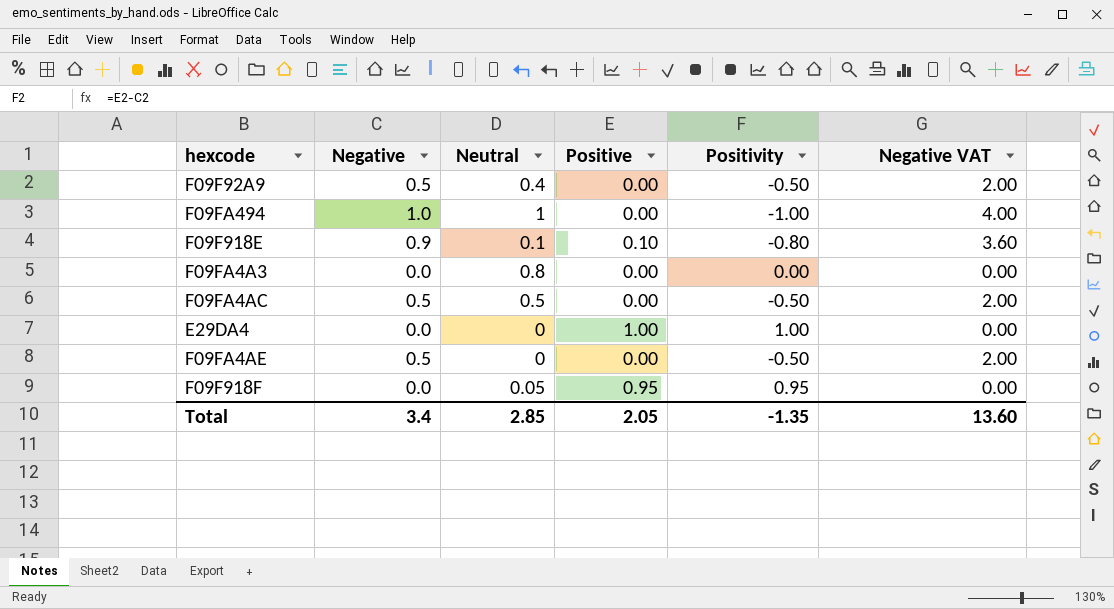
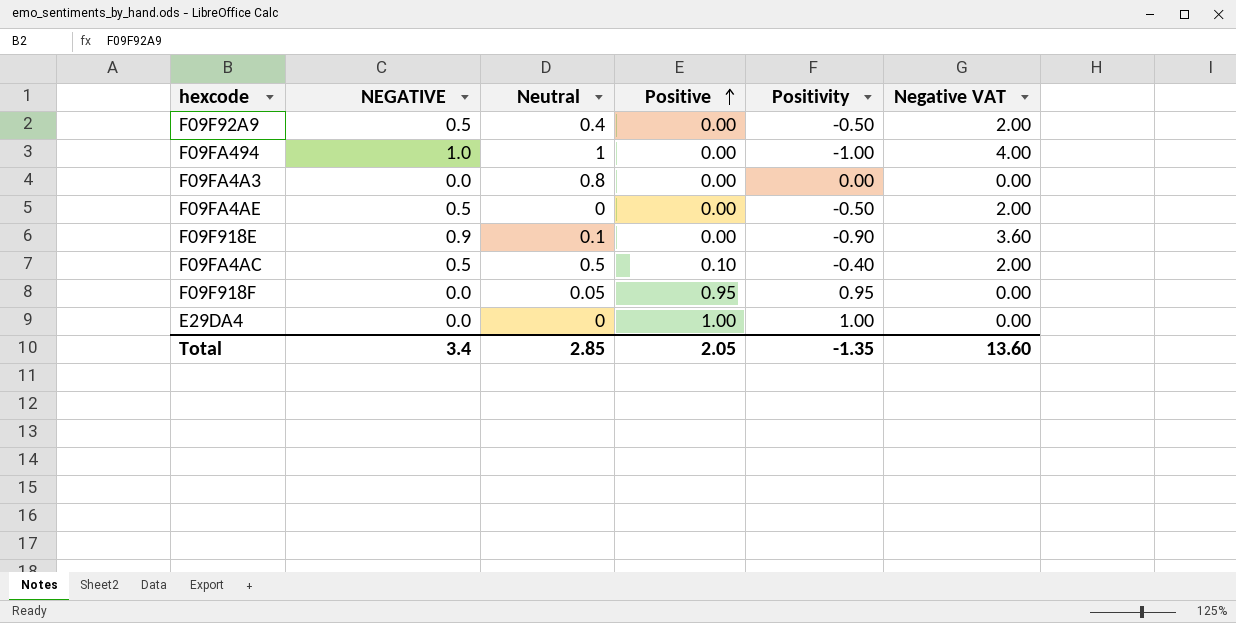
row order: none -> Positive ascending
column name: Negative -> NEGATIVE
F09F918E | Positive: 0.10 -> 0.00
F09F918E | Positivity: -0.80 -> -0.90
F09FA4AC | Positive: 0.00 -> 0.10
F09FA4AC | Positivity: -0.50 -> -0.40

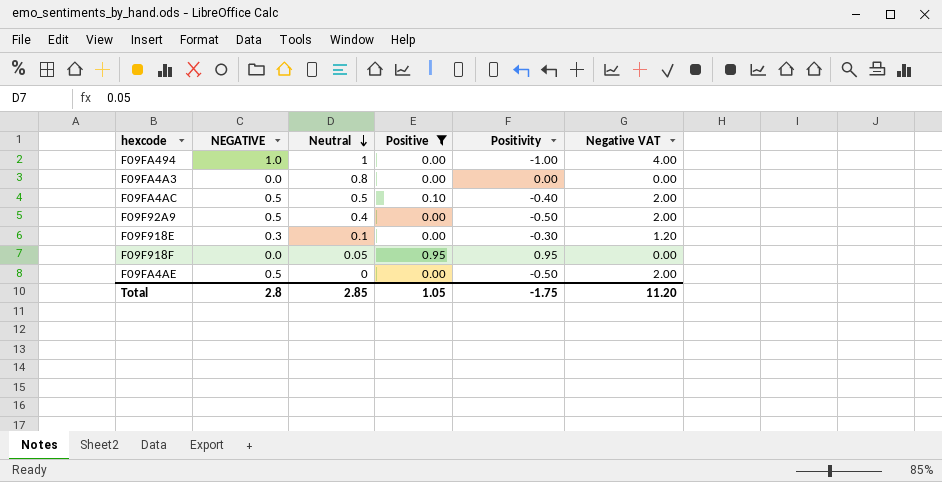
filter: none -> Positive != 1.00
row order: Positive ascending -> Neutral descending
F09F918E | NEGATIVE: 0.9 -> 0.3
F09F918E | Positivity: -0.90 -> -0.30
F09F918E | Negative VAT: 3.60 -> 1.20
Total | NEGATIVE: 3.4 -> 2.8
Total | Positive: 2.05 -> 1.05
Total | Positivity: -1.35 -> -1.75
Total | Negative VAT: 13.60 -> 11.20

